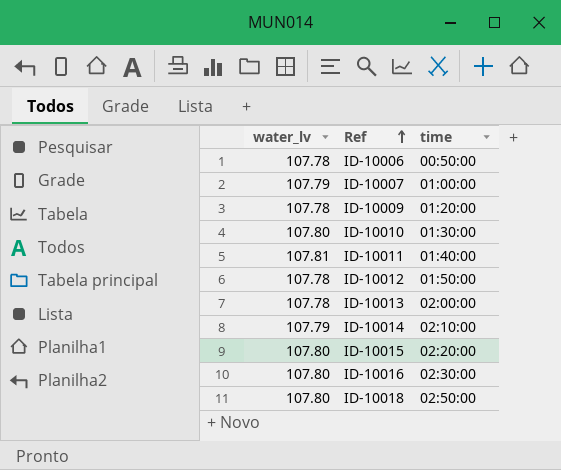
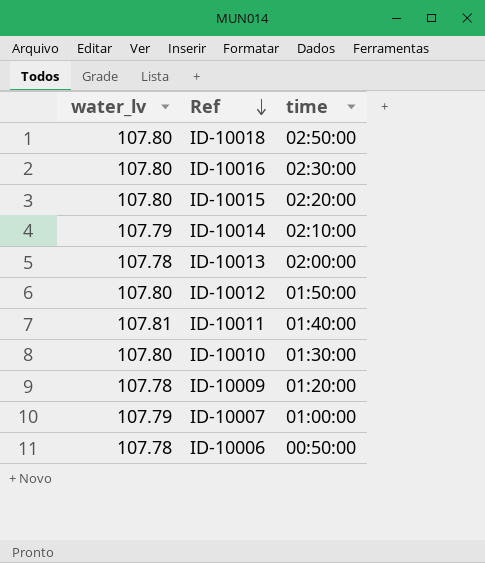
row order: Ref ascending -> Ref descending
ID-10012 | water_lv: 107.78 -> 107.80

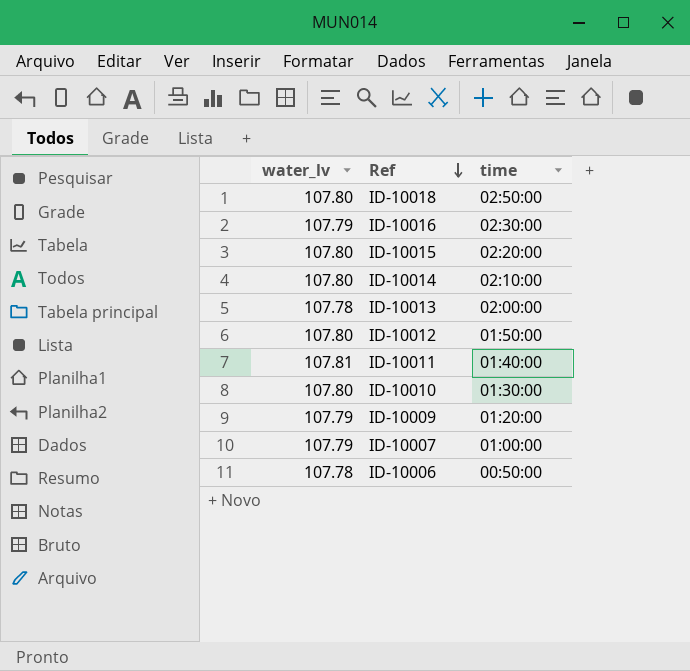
ID-10016 | water_lv: 107.80 -> 107.79
ID-10014 | water_lv: 107.79 -> 107.80
ID-10009 | water_lv: 107.78 -> 107.79

